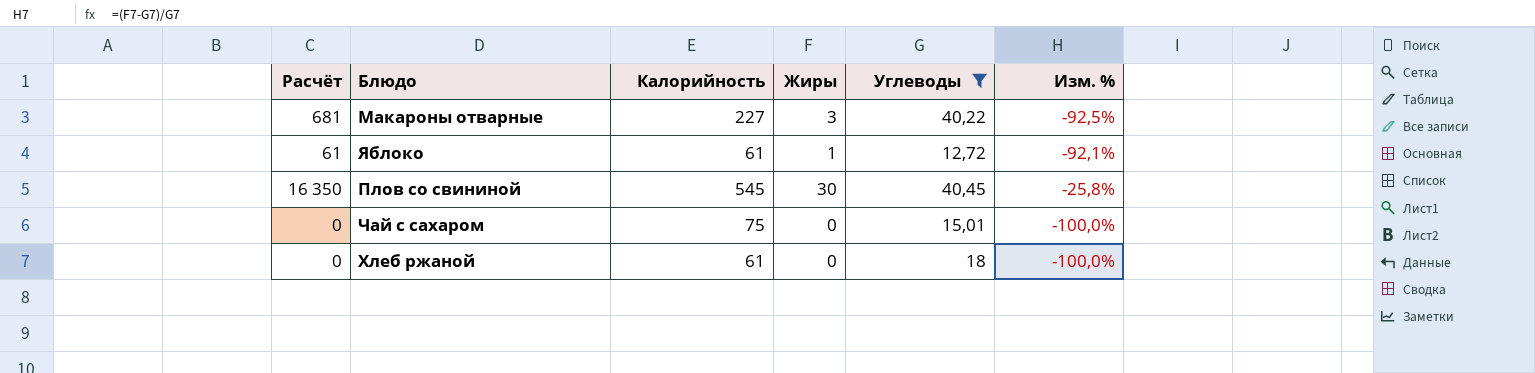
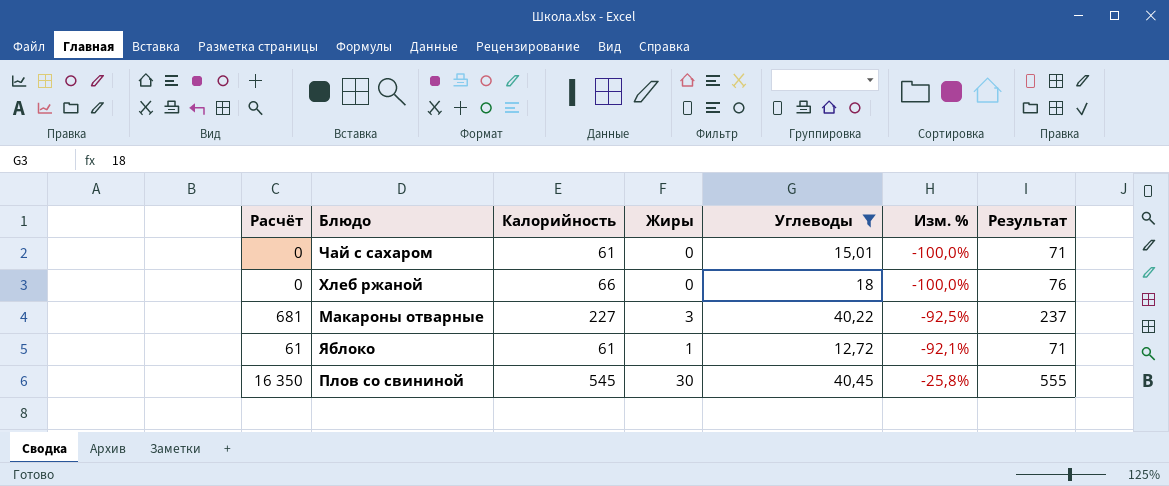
row order: none -> Изм. % ascending
column Результат | formula: none -> [Калорийность] + 10
Чай с сахаром | Калорийность: 75 -> 61
Хлеб ржаной | Калорийность: 61 -> 66

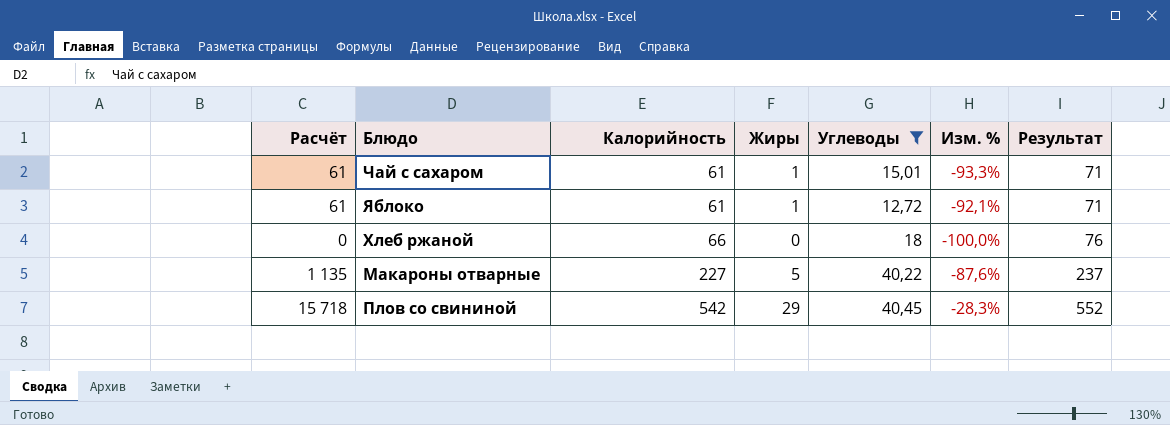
row order: Изм. % ascending -> Калорийность ascending
Чай с сахаром | Расчёт: 0 -> 61
Чай с сахаром | Жиры: 0 -> 1
Чай с сахаром | Изм. %: -100,0% -> -93,3%
Макароны отварные | Расчёт: 681 -> 1 135
Макароны отварные | Жиры: 3 -> 5
Макароны отварные | Изм. %: -92,5% -> -87,6%
Плов со свининой | Расчёт: 16 350 -> 15 718
Плов со свининой | Калорийность: 545 -> 542
Плов со свининой | Жиры: 30 -> 29
Плов со свининой | Изм. %: -25,8% -> -28,3%
Плов со свининой | Результат: 555 -> 552

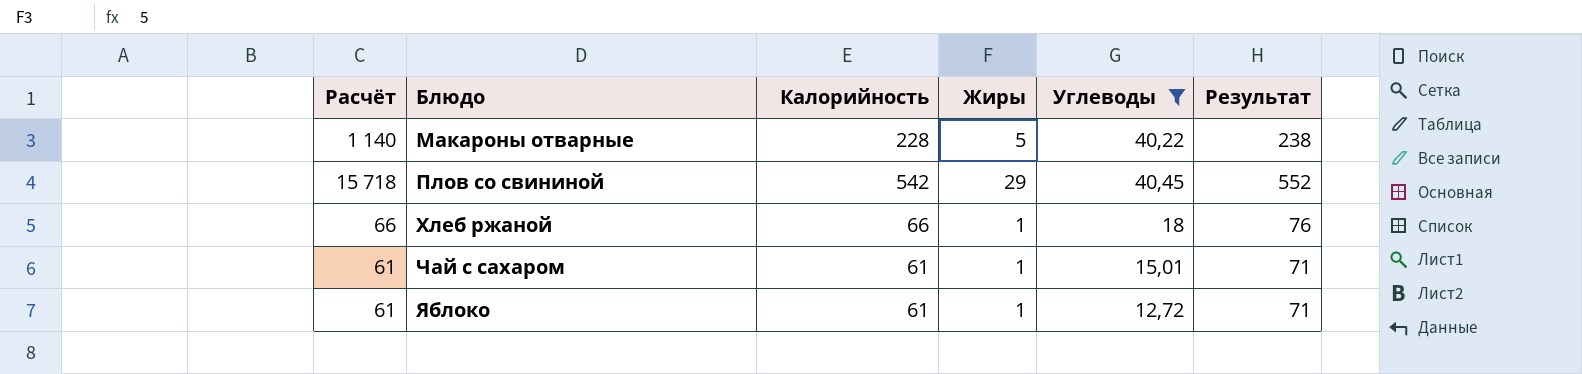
row order: Калорийность ascending -> Блюдо ascending
column Изм. % | formula: ([Жиры] - [Углеводы]) / [Углеводы] -> none
Макароны отварные | Расчёт: 1 135 -> 1 140
Макароны отварные | Калорийность: 227 -> 228
Макароны отварные | Результат: 237 -> 238
Хлеб ржаной | Расчёт: 0 -> 66
Хлеб ржаной | Жиры: 0 -> 1

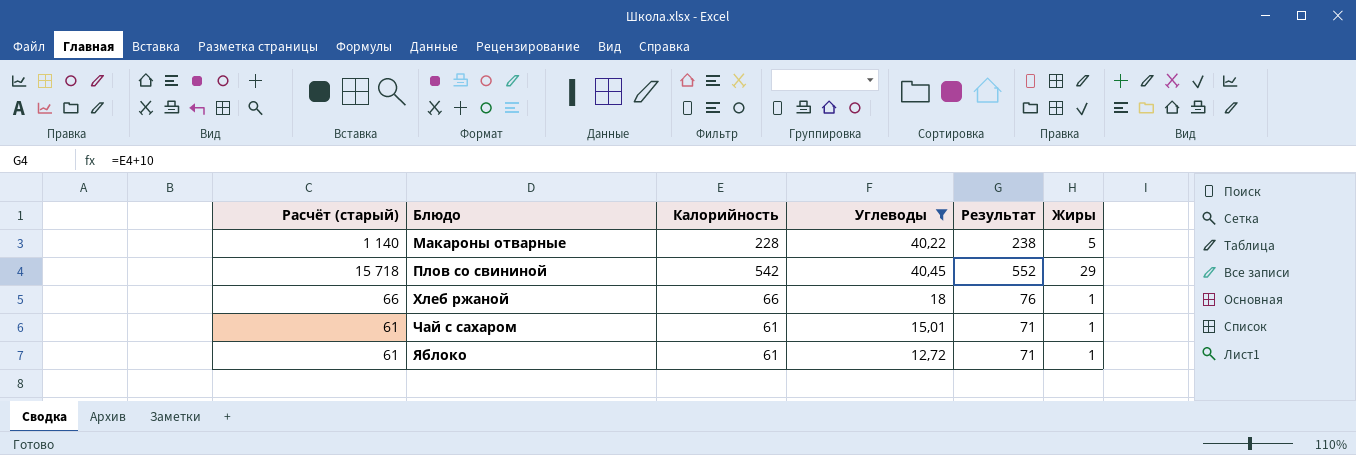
column name: Расчёт -> Расчёт (старый)
column Жиры | position: 4 -> 6

